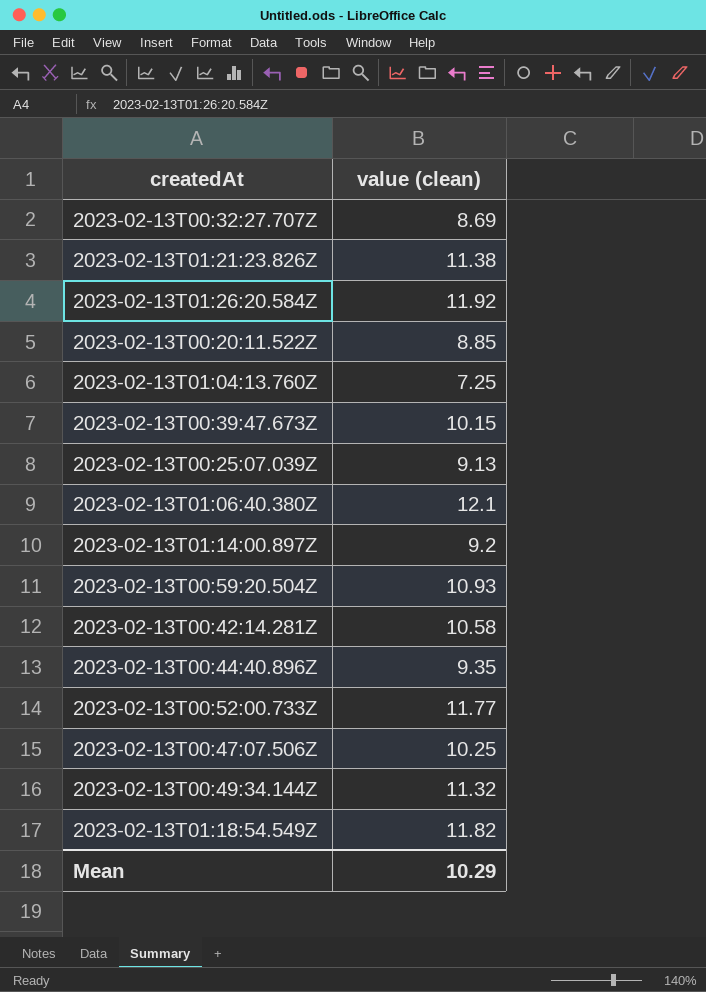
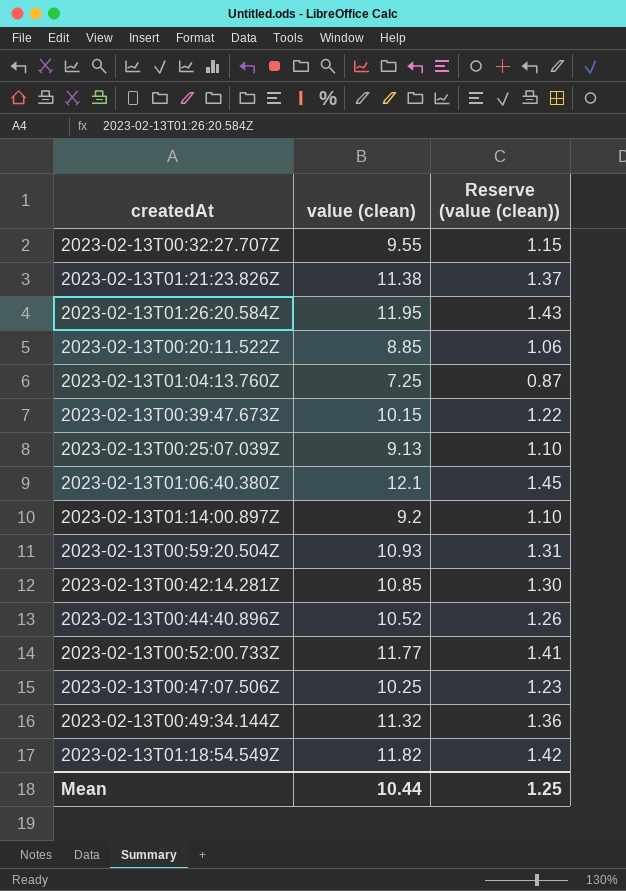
column Reserve (value (clean)) | formula: none -> [value (clean)] * 0.12
2023-02-13T00:32:27.707Z | value (clean): 8.69 -> 9.55
2023-02-13T01:26:20.584Z | value (clean): 11.92 -> 11.95
2023-02-13T00:42:14.281Z | value (clean): 10.58 -> 10.85
2023-02-13T00:44:40.896Z | value (clean): 9.35 -> 10.52
Mean | value (clean): 10.29 -> 10.44

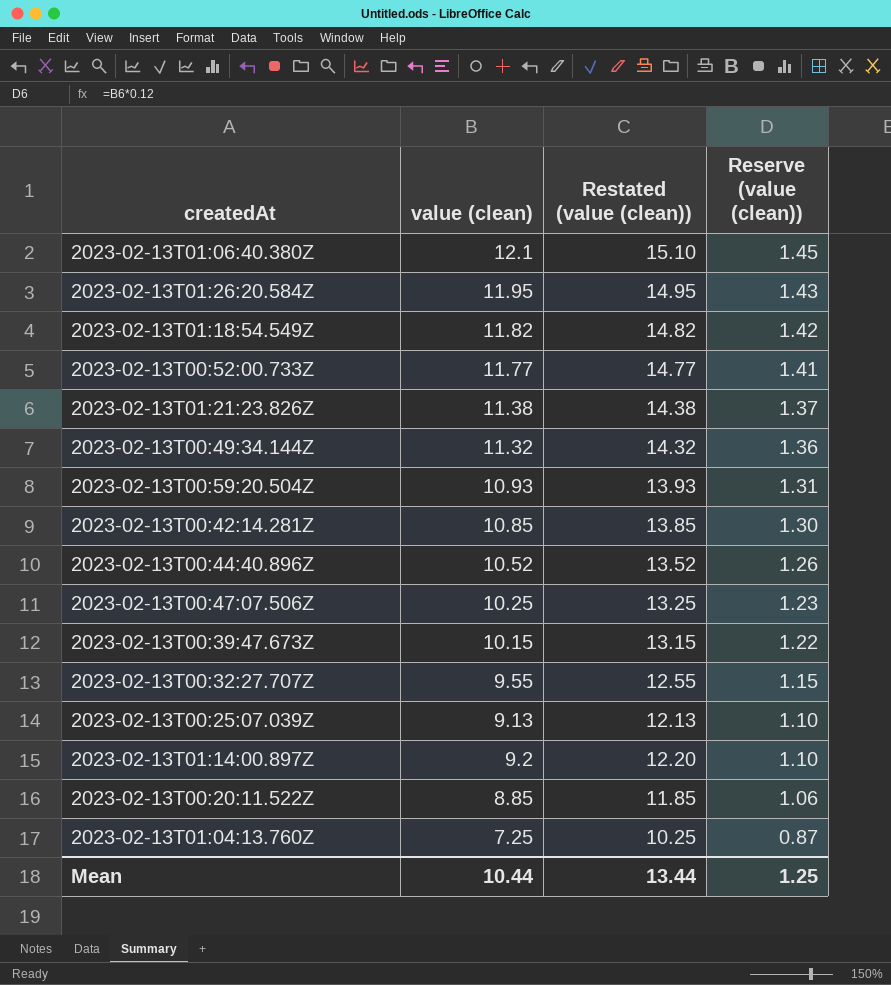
row order: none -> Reserve (value (clean)) descending
column Restated (value (clean)) | formula: none -> [value (clean)] + 3

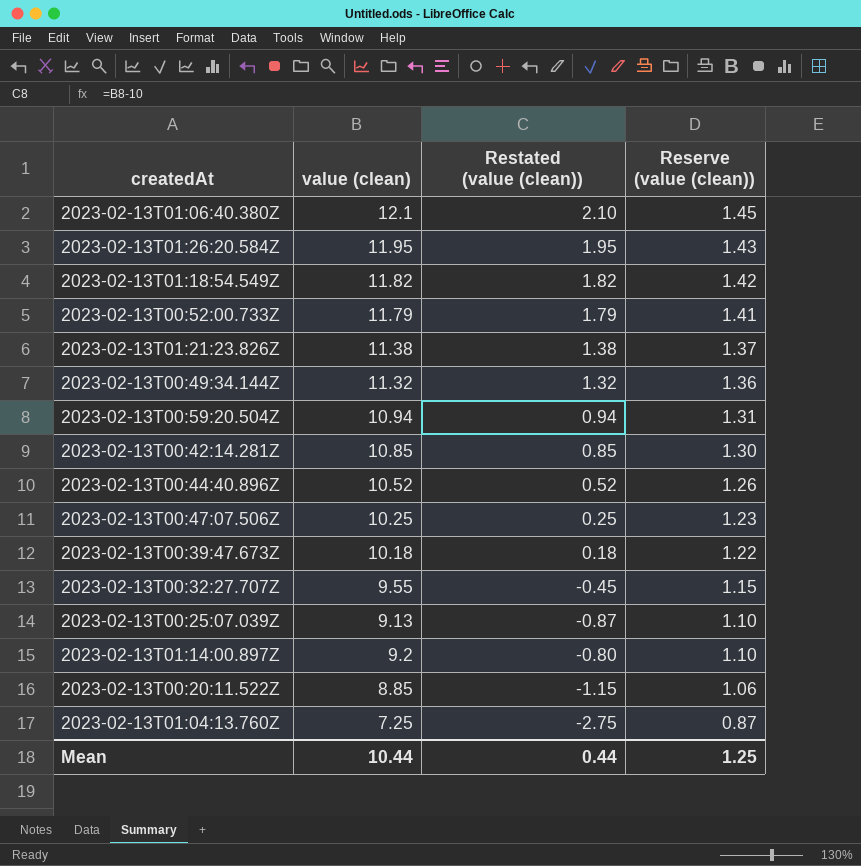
column Restated (value (clean)) | formula: [value (clean)] + 3 -> [value (clean)] - 10
2023-02-13T00:52:00.733Z | value (clean): 11.77 -> 11.79
2023-02-13T00:59:20.504Z | value (clean): 10.93 -> 10.94
2023-02-13T00:39:47.673Z | value (clean): 10.15 -> 10.18
Mean | Restated (value (clean)): 13.44 -> 0.44

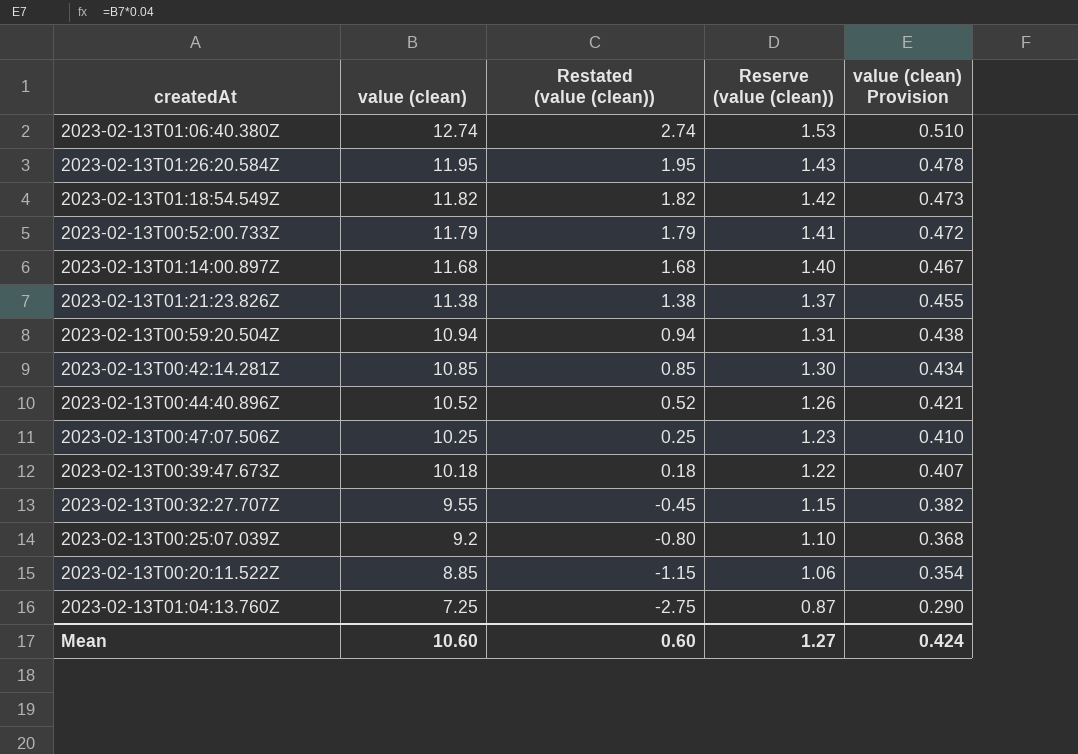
row order: Reserve (value (clean)) descending -> value (clean) descending
column value (clean) Provision | formula: none -> [value (clean)] * 0.04
row 2023-02-13T00:49:34.144Z: 11.32 | 1.32 | 1.36 -> none
2023-02-13T01:06:40.380Z | value (clean): 12.1 -> 12.74
2023-02-13T01:06:40.380Z | Restated (value (clean)): 2.10 -> 2.74
2023-02-13T01:06:40.380Z | Reserve (value (clean)): 1.45 -> 1.53
2023-02-13T01:14:00.897Z | value (clean): 9.2 -> 11.68
2023-02-13T01:14:00.897Z | Restated (value (clean)): -0.80 -> 1.68
2023-02-13T01:14:00.897Z | Reserve (value (clean)): 1.10 -> 1.40
2023-02-13T00:25:07.039Z | value (clean): 9.13 -> 9.2
2023-02-13T00:25:07.039Z | Restated (value (clean)): -0.87 -> -0.80
Mean | value (clean): 10.44 -> 10.60
Mean | Restated (value (clean)): 0.44 -> 0.60
Mean | Reserve (value (clean)): 1.25 -> 1.27

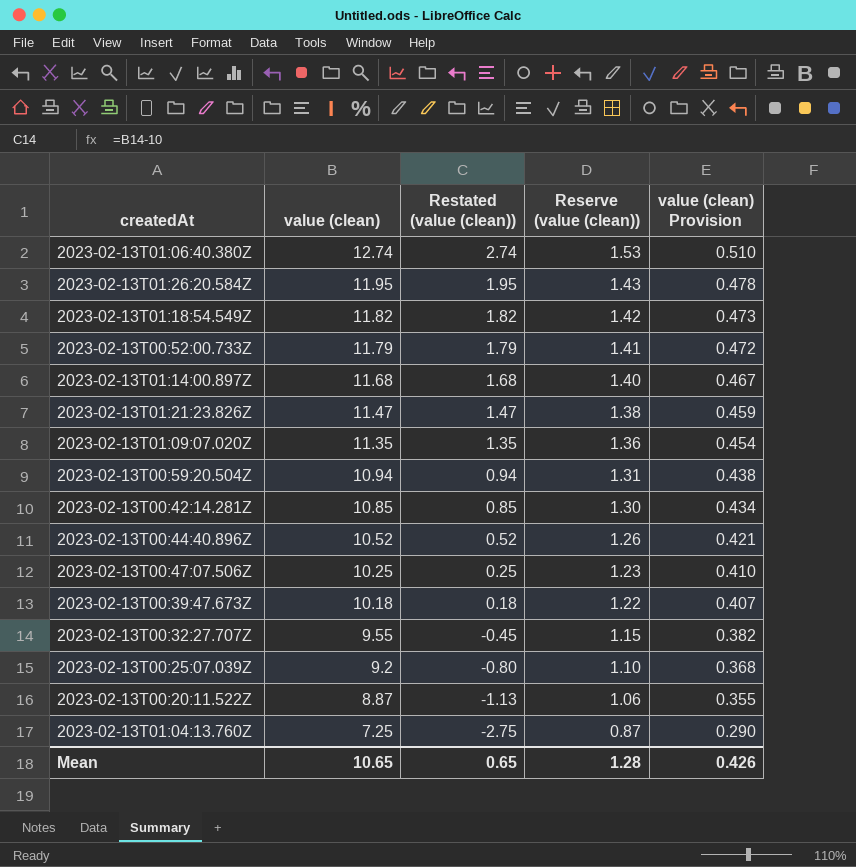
2023-02-13T01:21:23.826Z | value (clean): 11.38 -> 11.47
2023-02-13T01:21:23.826Z | Restated (value (clean)): 1.38 -> 1.47
2023-02-13T01:21:23.826Z | Reserve (value (clean)): 1.37 -> 1.38
2023-02-13T01:21:23.826Z | value (clean) Provision: 0.455 -> 0.459
row 2023-02-13T01:09:07.020Z: none -> 11.35 | 1.35 | 1.36 | 0.454
2023-02-13T00:20:11.522Z | value (clean): 8.85 -> 8.87
2023-02-13T00:20:11.522Z | Restated (value (clean)): -1.15 -> -1.13
2023-02-13T00:20:11.522Z | value (clean) Provision: 0.354 -> 0.355
Mean | value (clean): 10.60 -> 10.65
Mean | Restated (value (clean)): 0.60 -> 0.65
Mean | Reserve (value (clean)): 1.27 -> 1.28
Mean | value (clean) Provision: 0.424 -> 0.426

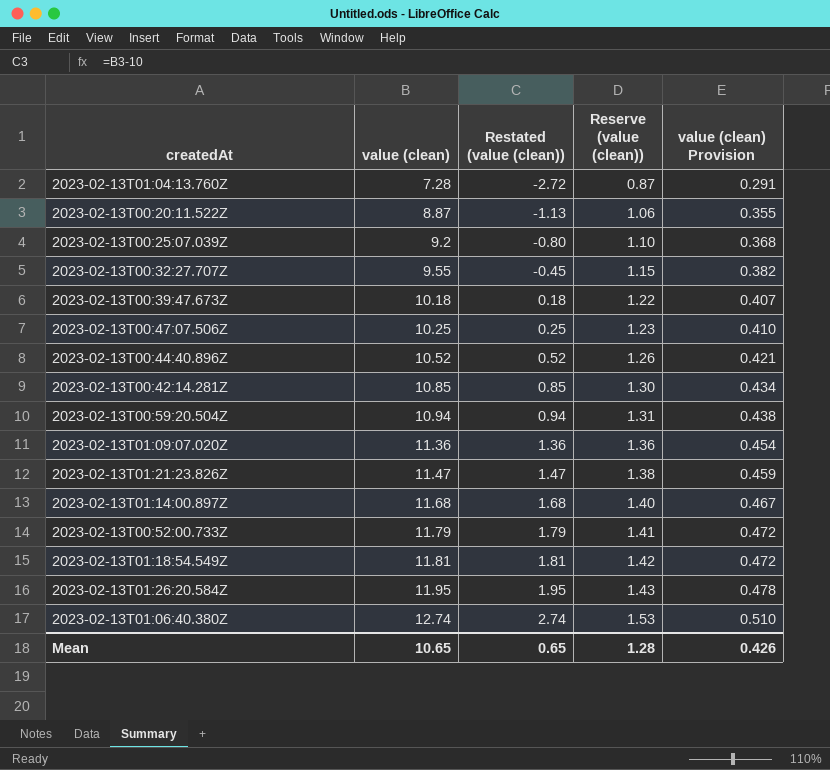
row order: value (clean) descending -> value (clean) ascending
2023-02-13T01:04:13.760Z | value (clean): 7.25 -> 7.28
2023-02-13T01:04:13.760Z | Restated (value (clean)): -2.75 -> -2.72
2023-02-13T01:04:13.760Z | value (clean) Provision: 0.290 -> 0.291
2023-02-13T01:09:07.020Z | value (clean): 11.35 -> 11.36
2023-02-13T01:09:07.020Z | Restated (value (clean)): 1.35 -> 1.36
2023-02-13T01:18:54.549Z | value (clean): 11.82 -> 11.81
2023-02-13T01:18:54.549Z | Restated (value (clean)): 1.82 -> 1.81
2023-02-13T01:18:54.549Z | value (clean) Provision: 0.473 -> 0.472

